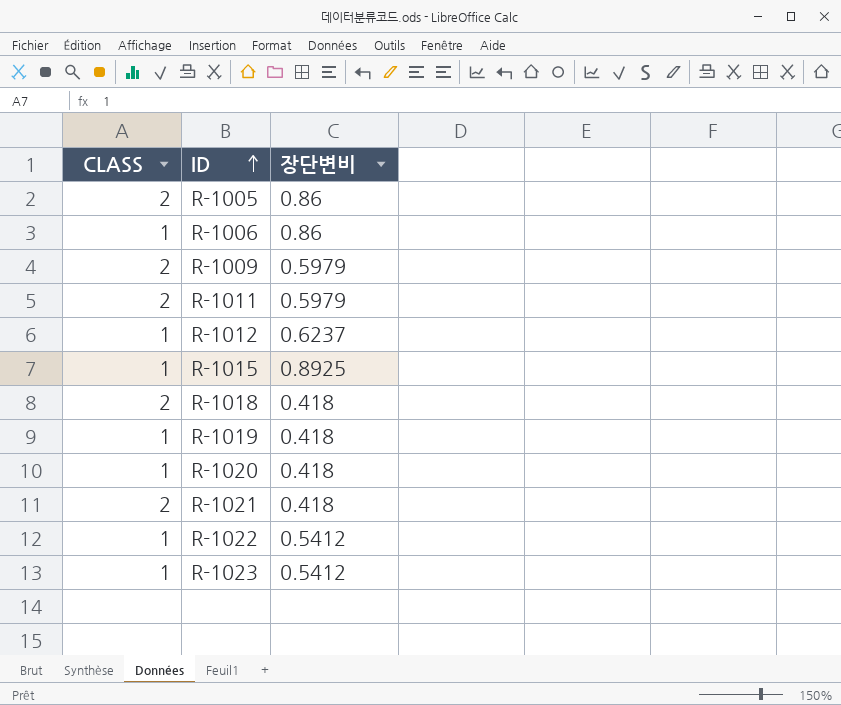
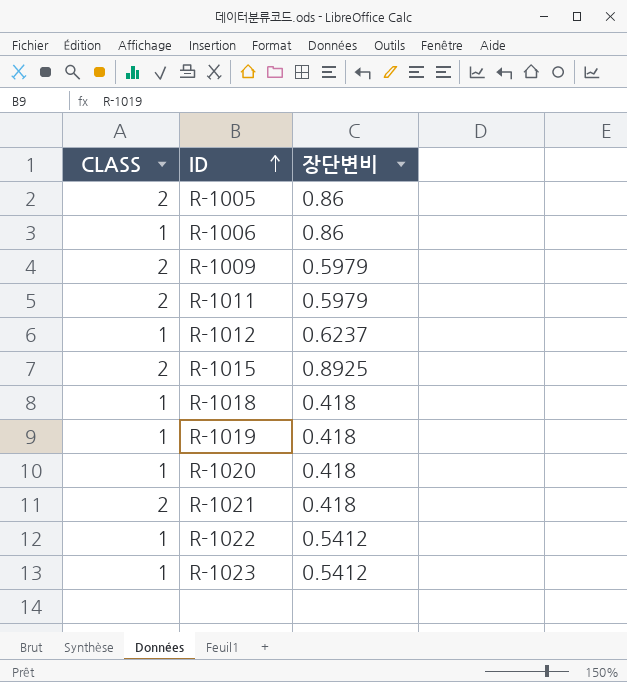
R-1015 | CLASS: 1 -> 2
R-1018 | CLASS: 2 -> 1

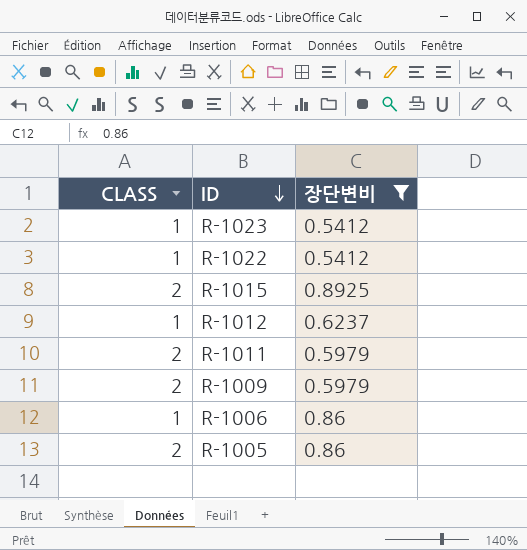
filter: none -> 장단변비 != 0.418
row order: ID ascending -> ID descending

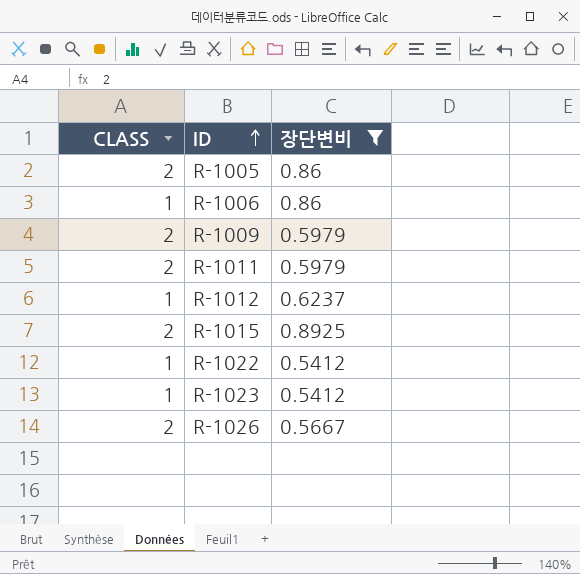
row order: ID descending -> ID ascending
row R-1026: none -> 2 | 0.5667

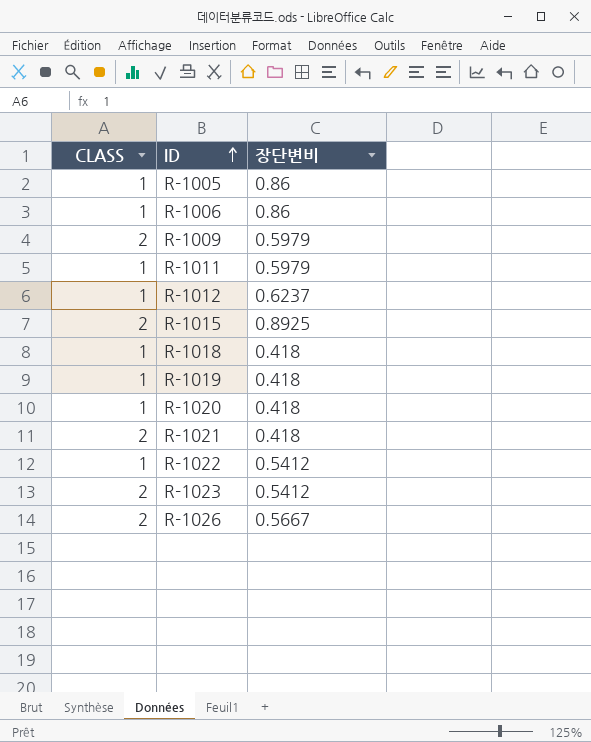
filter: 장단변비 != 0.418 -> none
R-1005 | CLASS: 2 -> 1
R-1011 | CLASS: 2 -> 1
R-1023 | CLASS: 1 -> 2

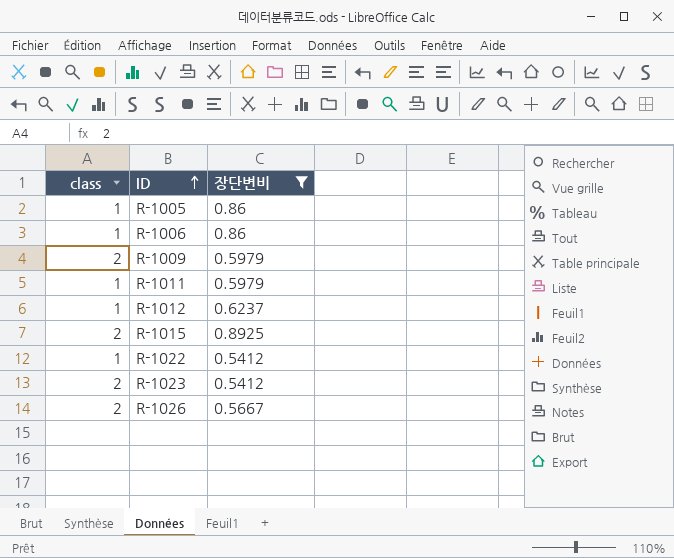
filter: none -> 장단변비 != 0.418
column name: CLASS -> class

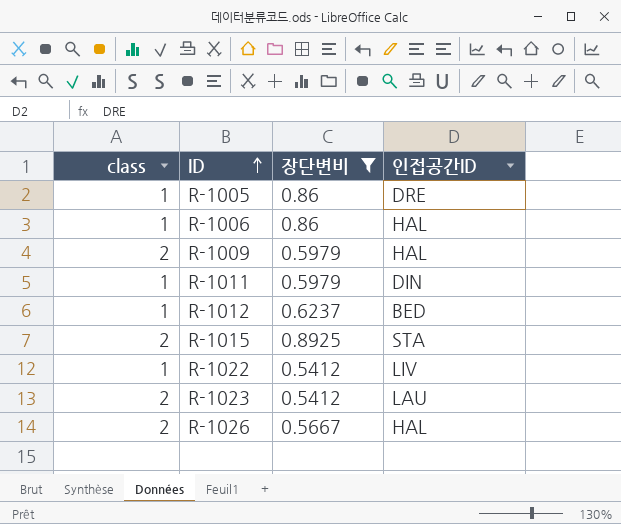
column 인접공간ID | position: none -> 4

